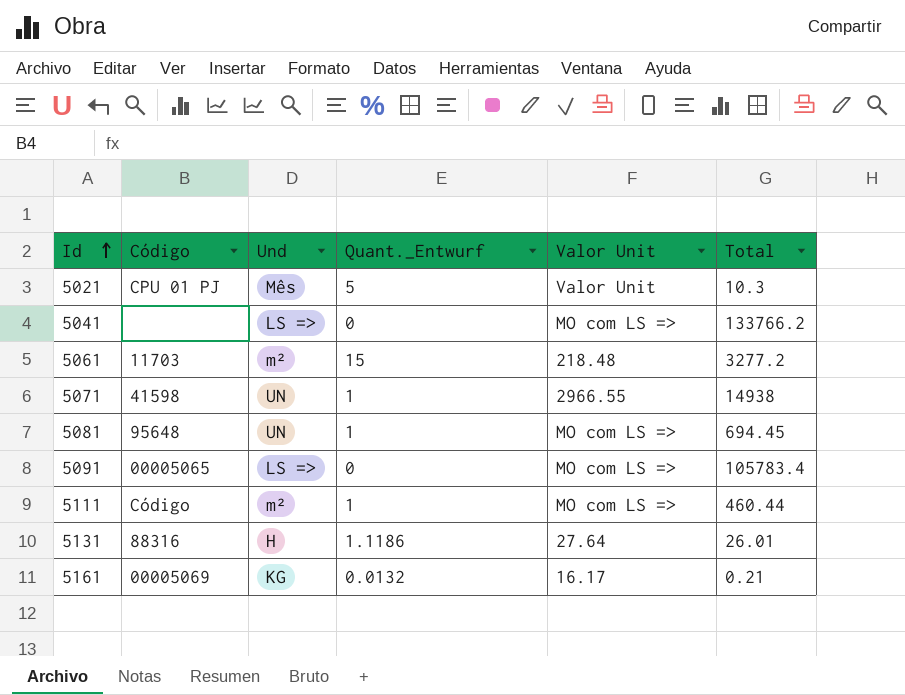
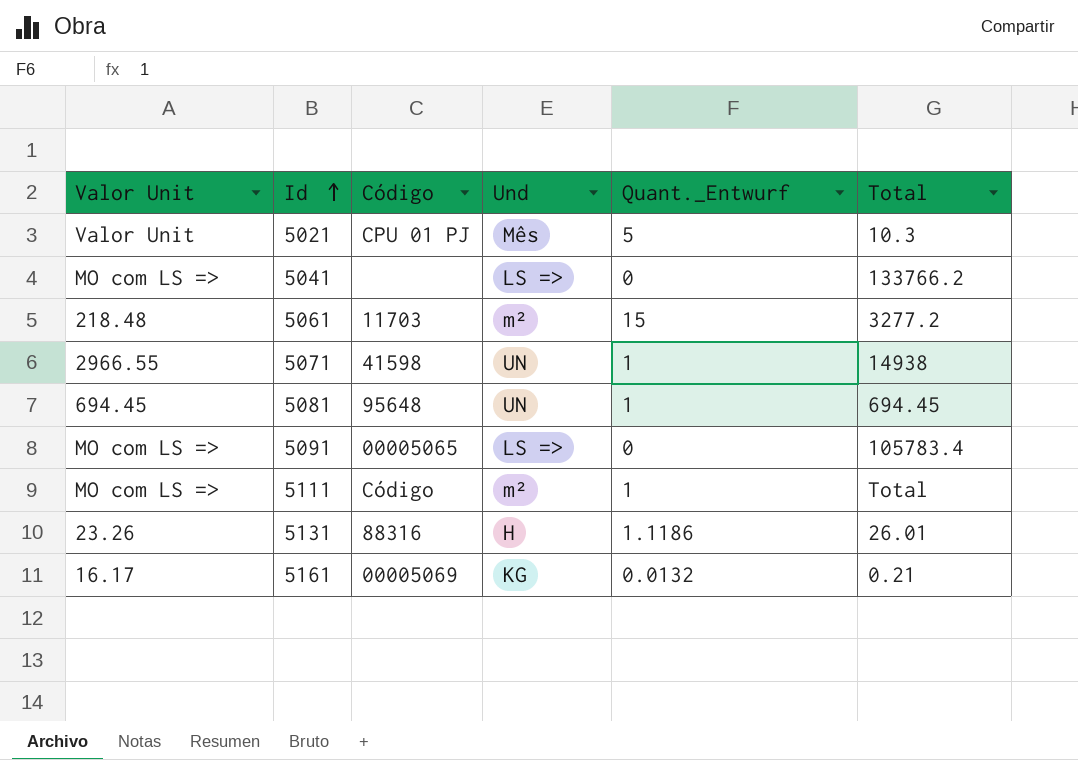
column Valor Unit | position: 5 -> 1
5081 | Valor Unit: MO com LS => -> 694.45
5111 | Total: 460.44 -> Total
5131 | Valor Unit: 27.64 -> 23.26

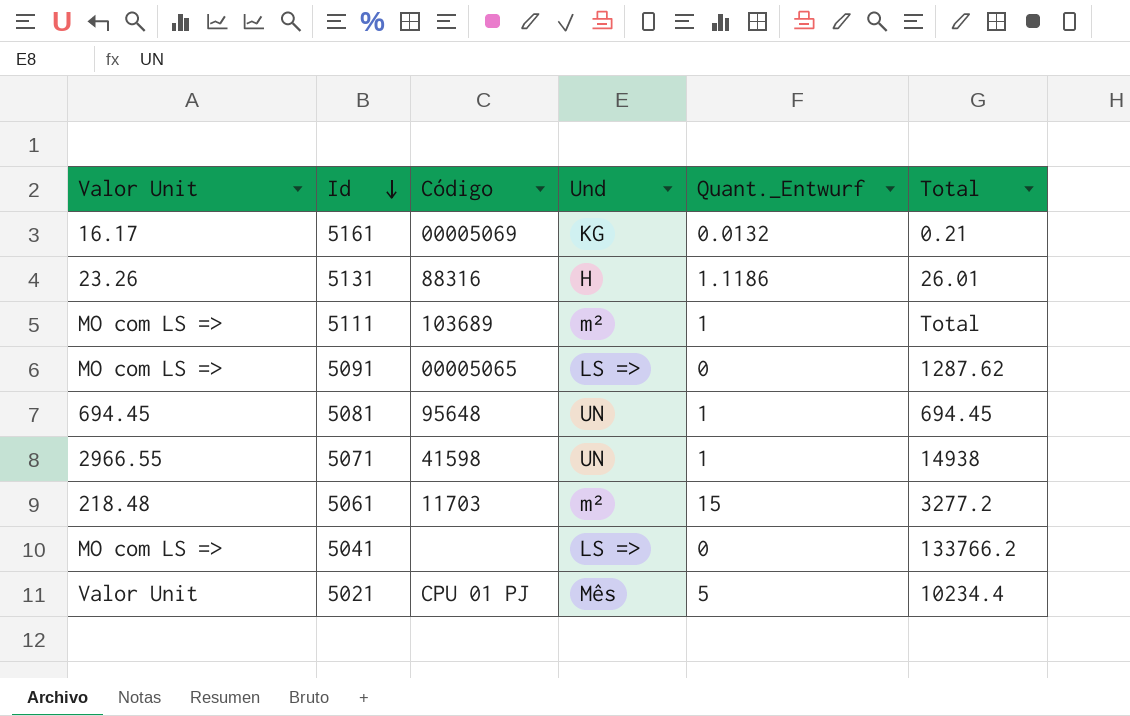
row order: Id ascending -> Id descending
5111 | Código: Código -> 103689
5091 | Total: 105783.4 -> 1287.62
5021 | Total: 10.3 -> 10234.4

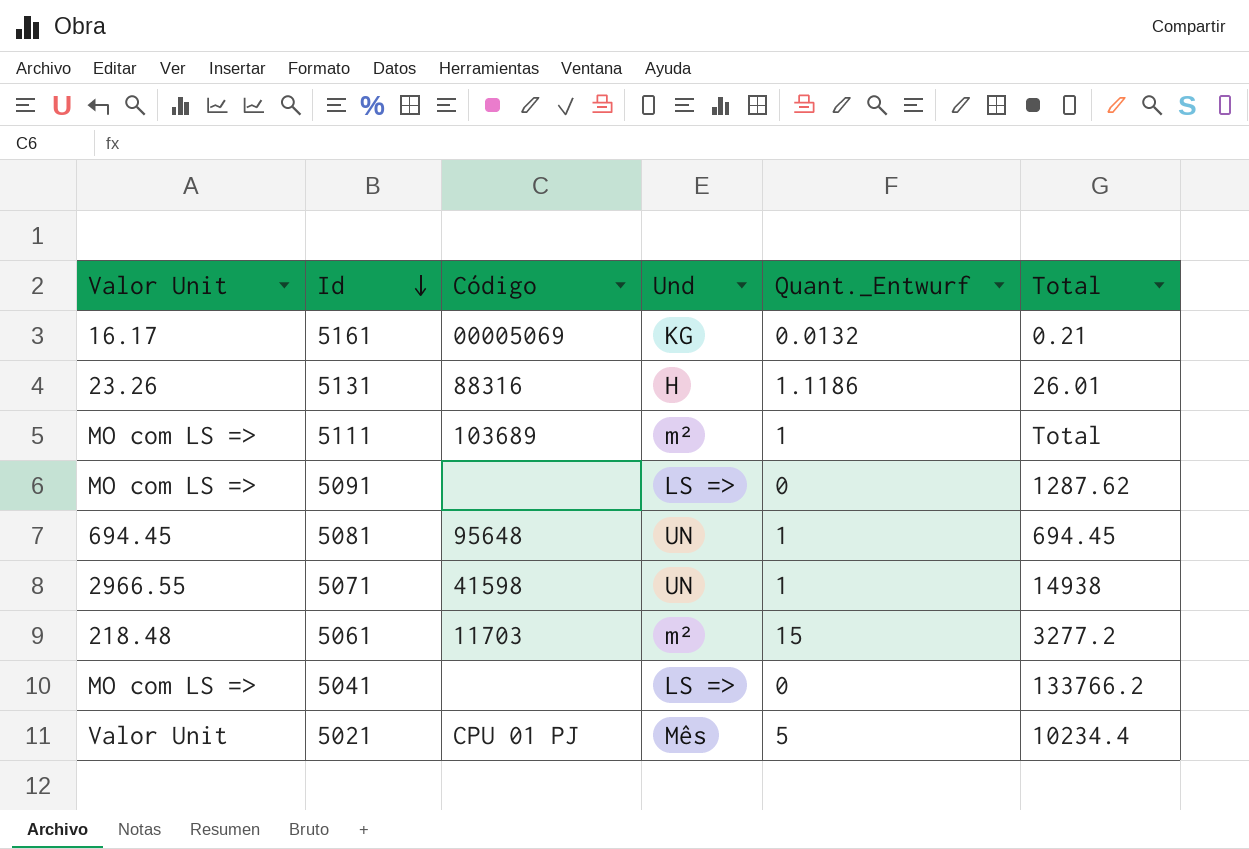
5091 | Código: 00005065 -> none

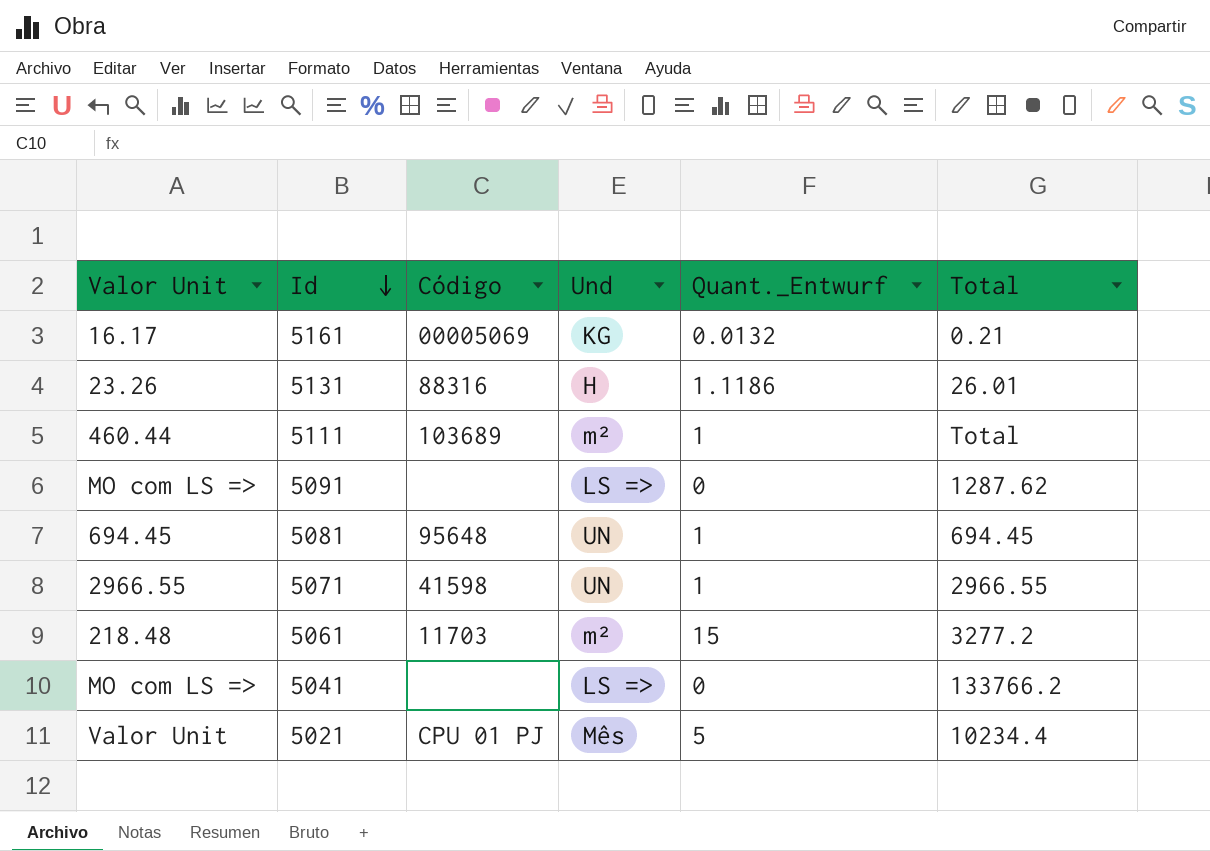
5111 | Valor Unit: MO com LS => -> 460.44
5071 | Total: 14938 -> 2966.55

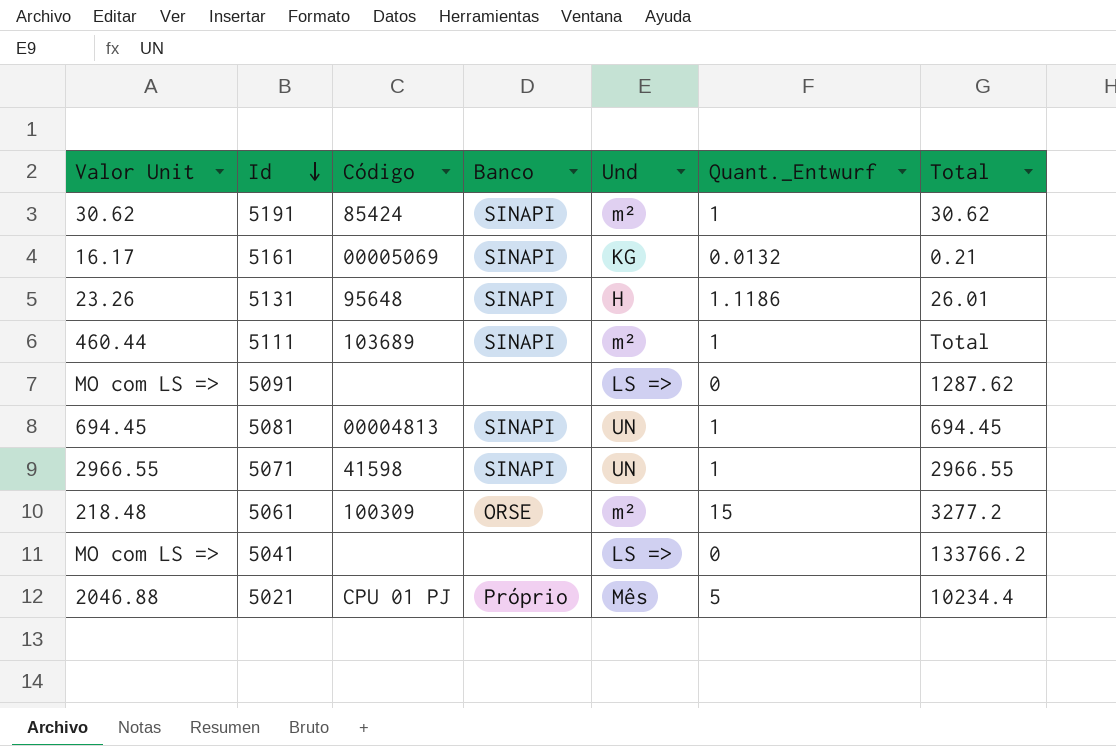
column Banco | position: none -> 4
row 5191: none -> 30.62 | 85424 | SINAPI | m² | 1 | 30.62
5131 | Código: 88316 -> 95648
5081 | Código: 95648 -> 00004813
5061 | Código: 11703 -> 100309
5021 | Valor Unit: Valor Unit -> 2046.88

